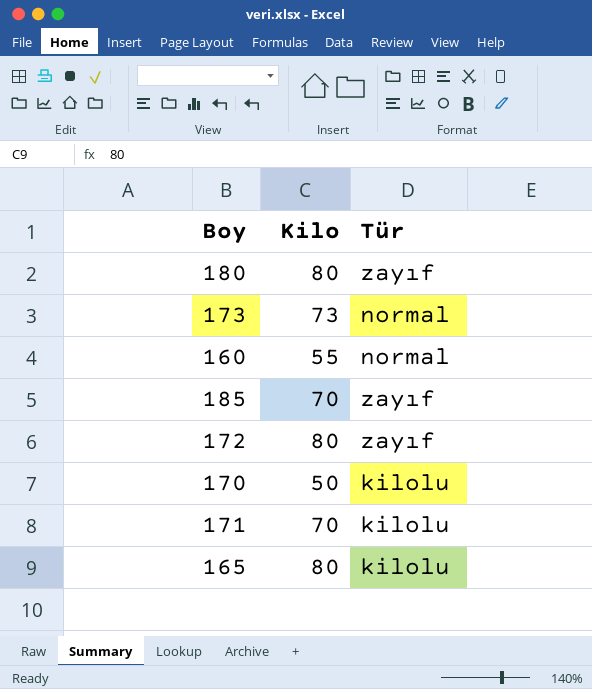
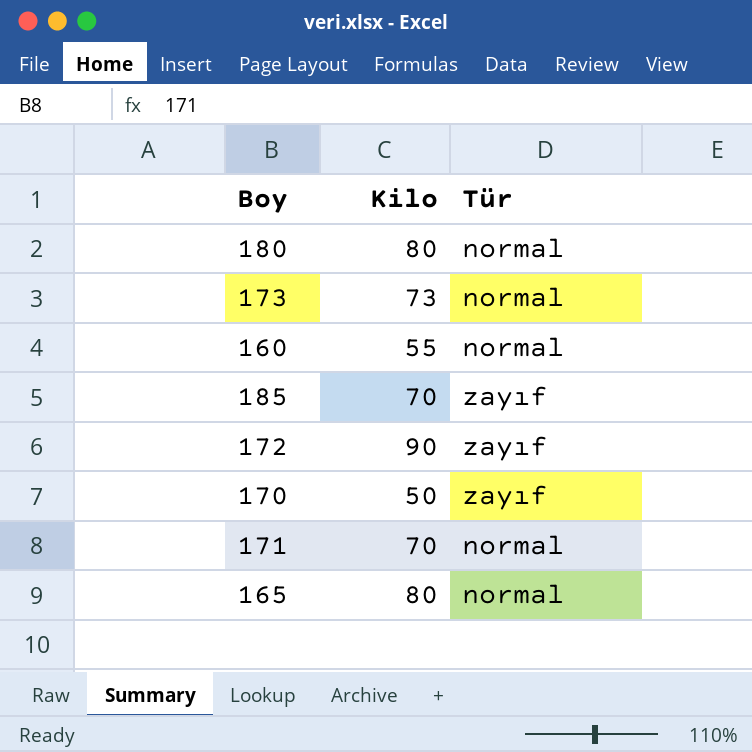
180 | Tür: zayıf -> normal
172 | Kilo: 80 -> 90
170 | Tür: kilolu -> zayıf
171 | Tür: kilolu -> normal
165 | Tür: kilolu -> normal

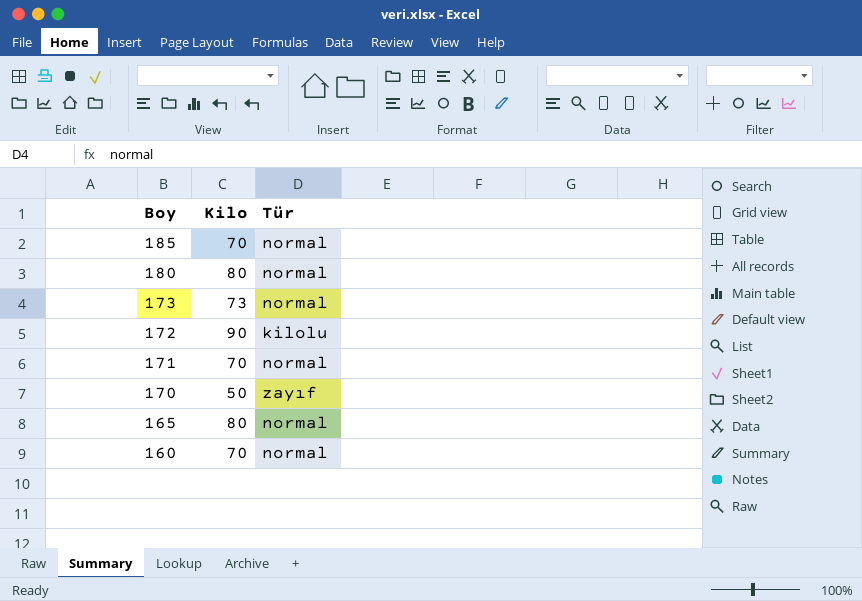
row order: none -> Boy descending
185 | Tür: zayıf -> normal
172 | Tür: zayıf -> kilolu
160 | Kilo: 55 -> 70

